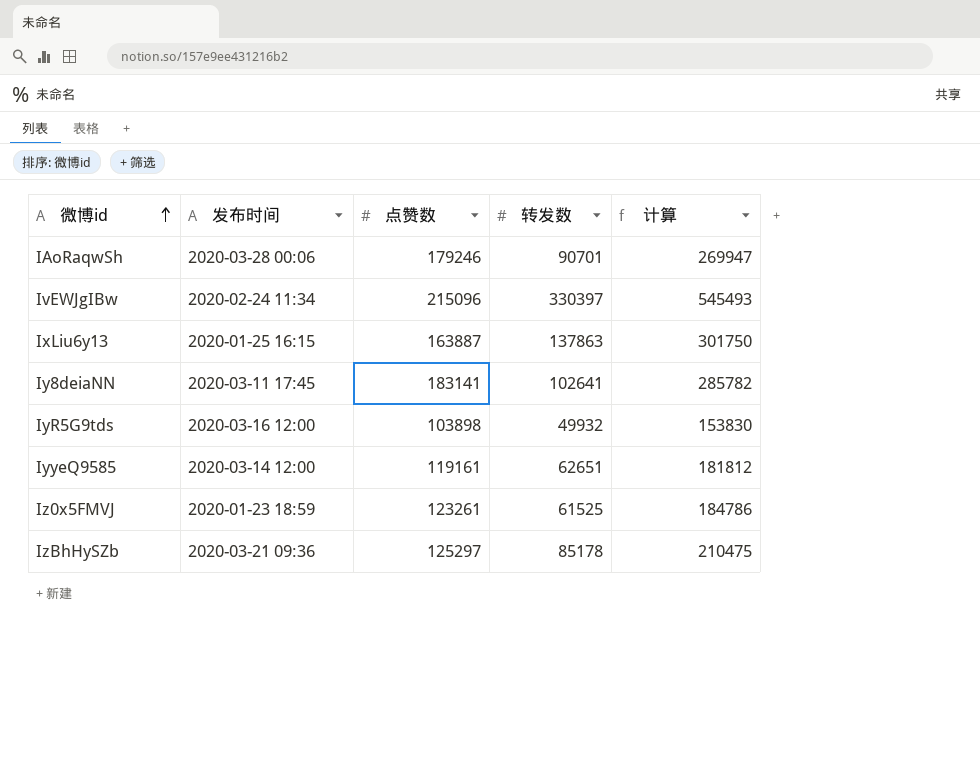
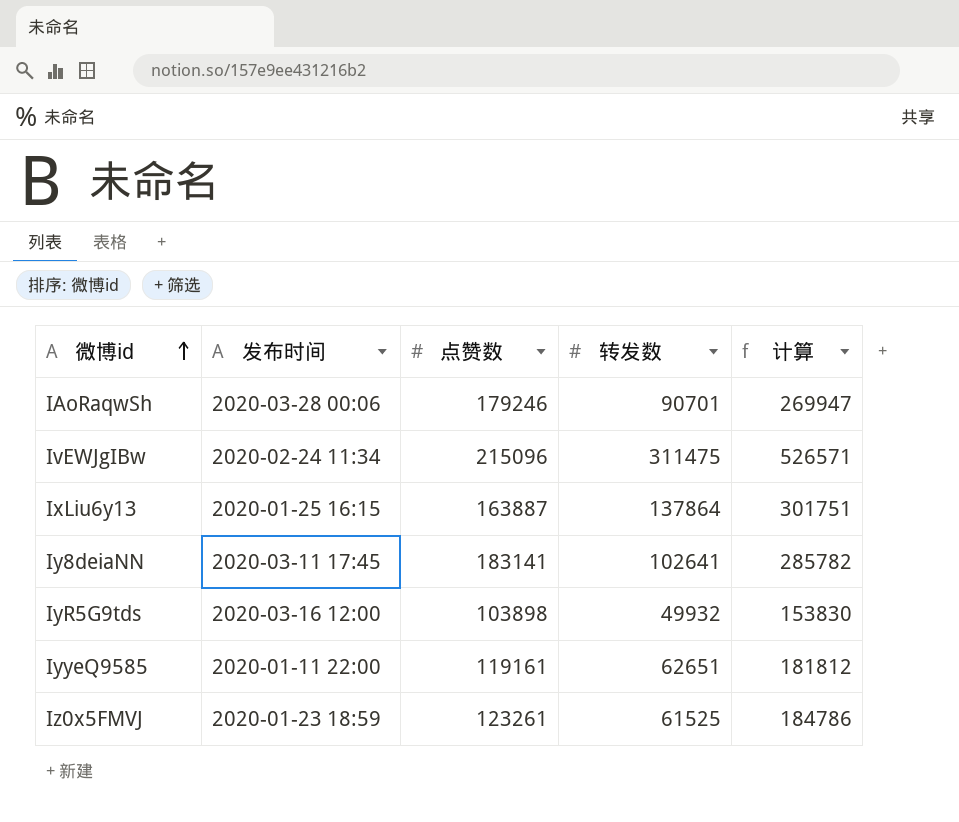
row IzBhHySZb: 2020-03-21 09:36 | 125297 | 85178 | 210475 -> none
IvEWJgIBw | 转发数: 330397 -> 311475
IvEWJgIBw | 计算: 545493 -> 526571
IxLiu6y13 | 转发数: 137863 -> 137864
IxLiu6y13 | 计算: 301750 -> 301751
IyyeQ9585 | 发布时间: 2020-03-14 12:00 -> 2020-01-11 22:00

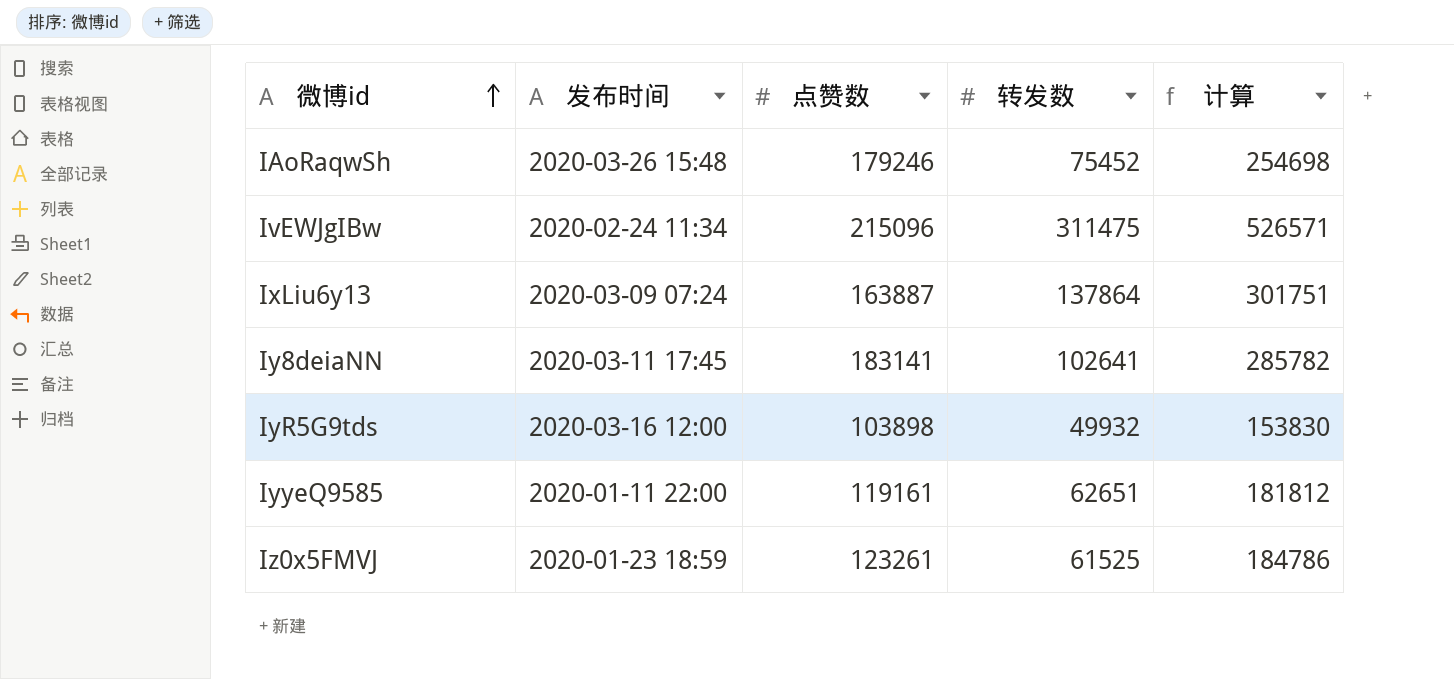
IAoRaqwSh | 发布时间: 2020-03-28 00:06 -> 2020-03-26 15:48
IAoRaqwSh | 转发数: 90701 -> 75452
IAoRaqwSh | 计算: 269947 -> 254698
IxLiu6y13 | 发布时间: 2020-01-25 16:15 -> 2020-03-09 07:24

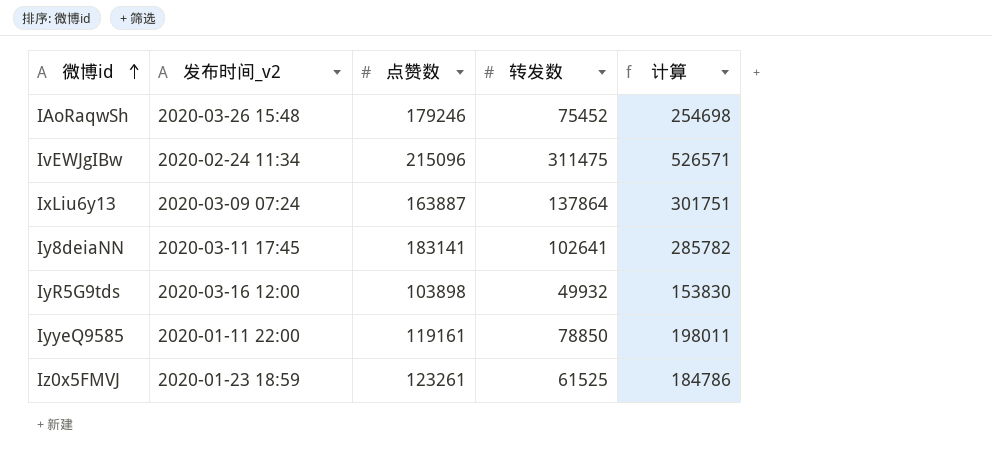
column name: 发布时间 -> 发布时间_v2
IyyeQ9585 | 转发数: 62651 -> 78850
IyyeQ9585 | 计算: 181812 -> 198011

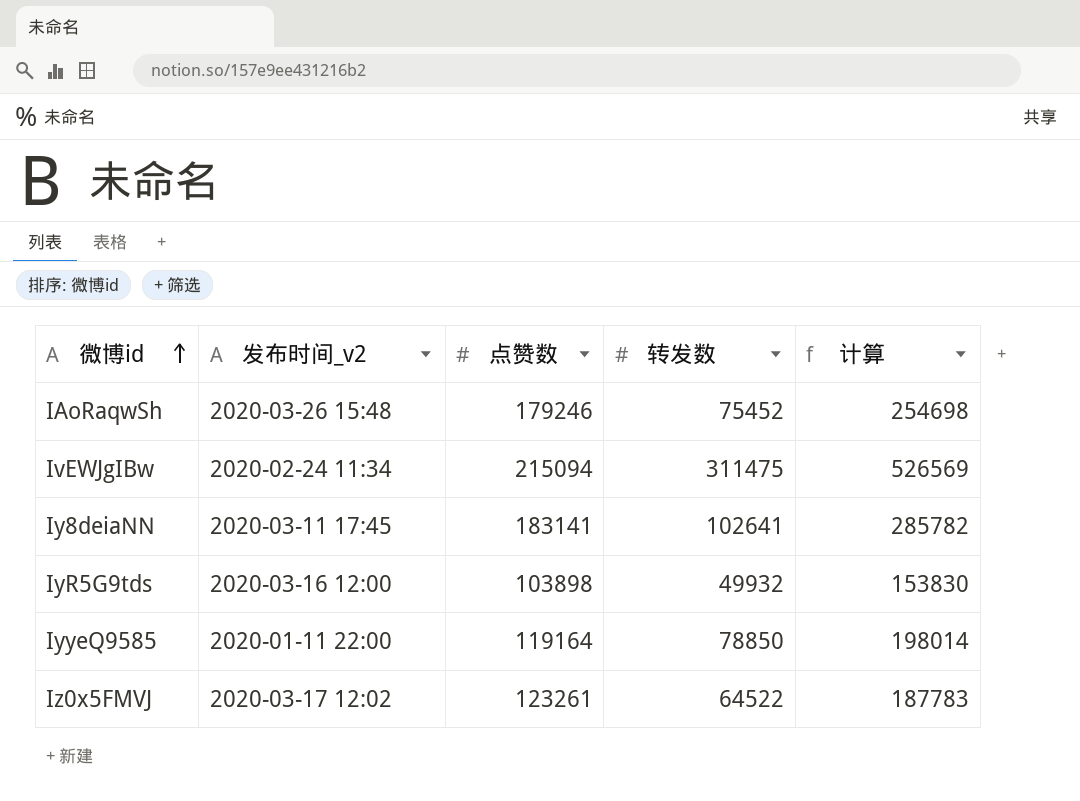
row IxLiu6y13: 2020-03-09 07:24 | 163887 | 137864 | 301751 -> none
IvEWJgIBw | 点赞数: 215096 -> 215094
IvEWJgIBw | 计算: 526571 -> 526569
IyyeQ9585 | 点赞数: 119161 -> 119164
IyyeQ9585 | 计算: 198011 -> 198014
Iz0x5FMVJ | 发布时间_v2: 2020-01-23 18:59 -> 2020-03-17 12:02
Iz0x5FMVJ | 转发数: 61525 -> 64522
Iz0x5FMVJ | 计算: 184786 -> 187783

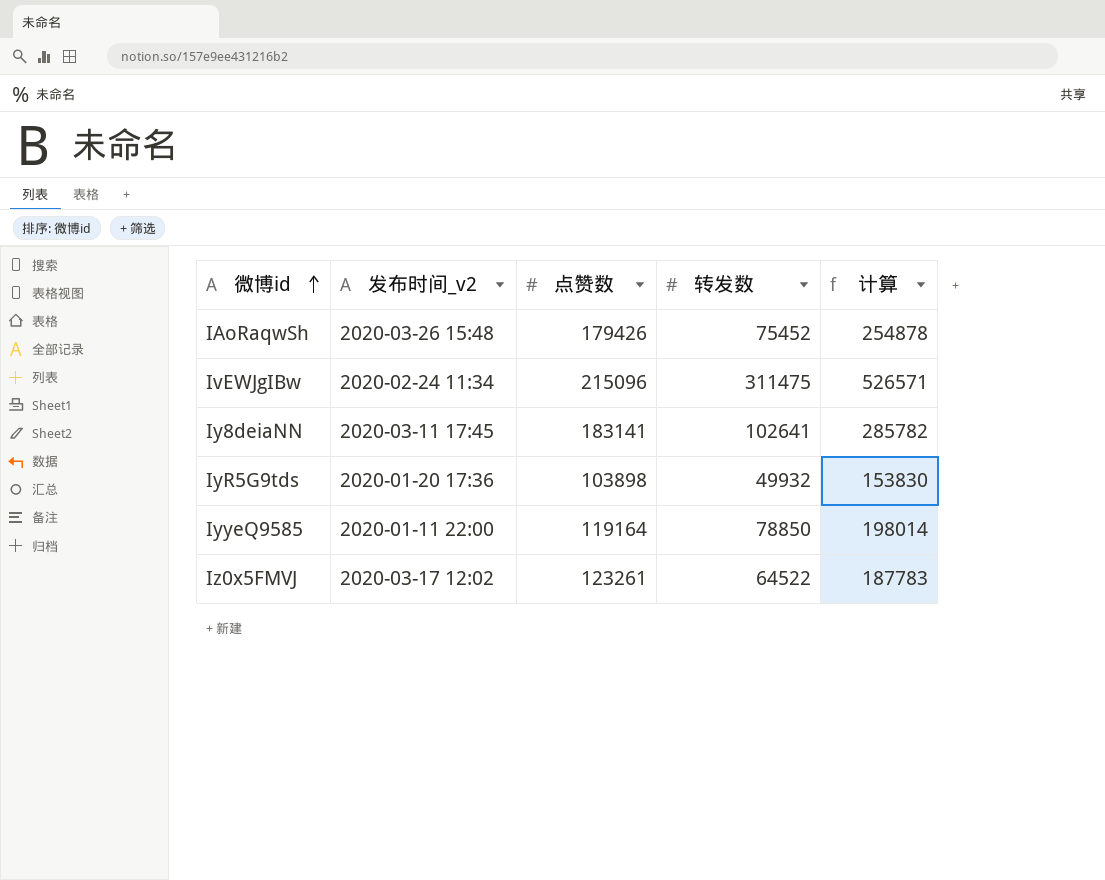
IAoRaqwSh | 点赞数: 179246 -> 179426
IAoRaqwSh | 计算: 254698 -> 254878
IvEWJgIBw | 点赞数: 215094 -> 215096
IvEWJgIBw | 计算: 526569 -> 526571
IyR5G9tds | 发布时间_v2: 2020-03-16 12:00 -> 2020-01-20 17:36

